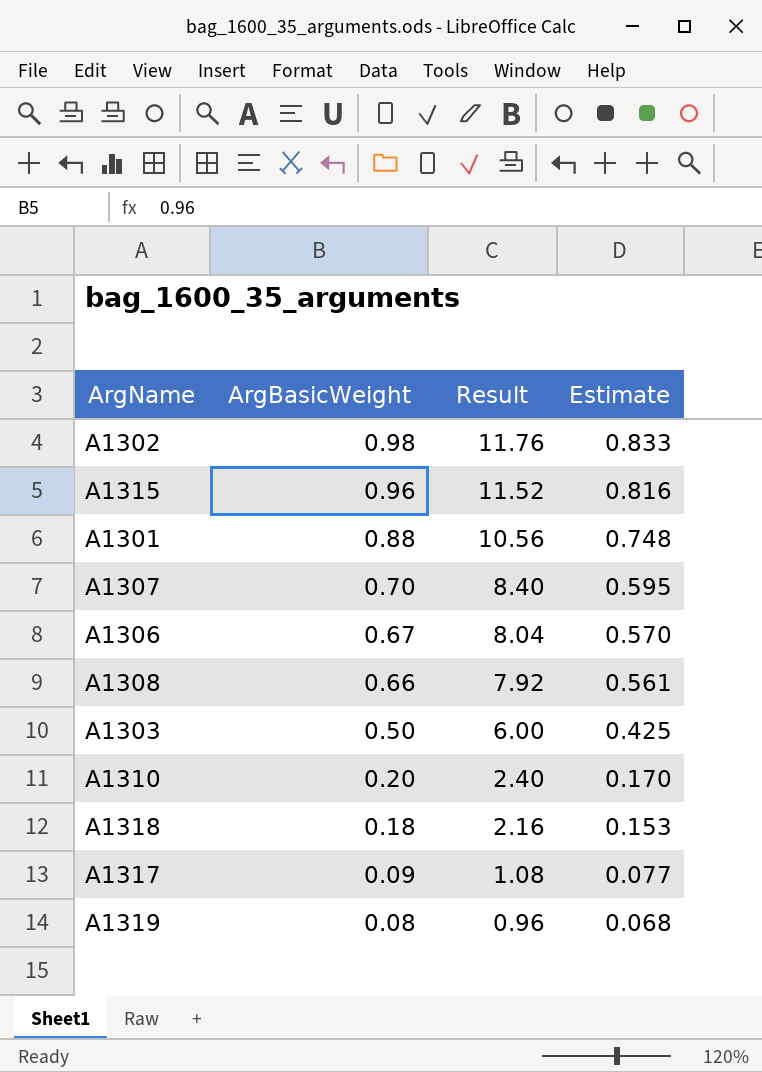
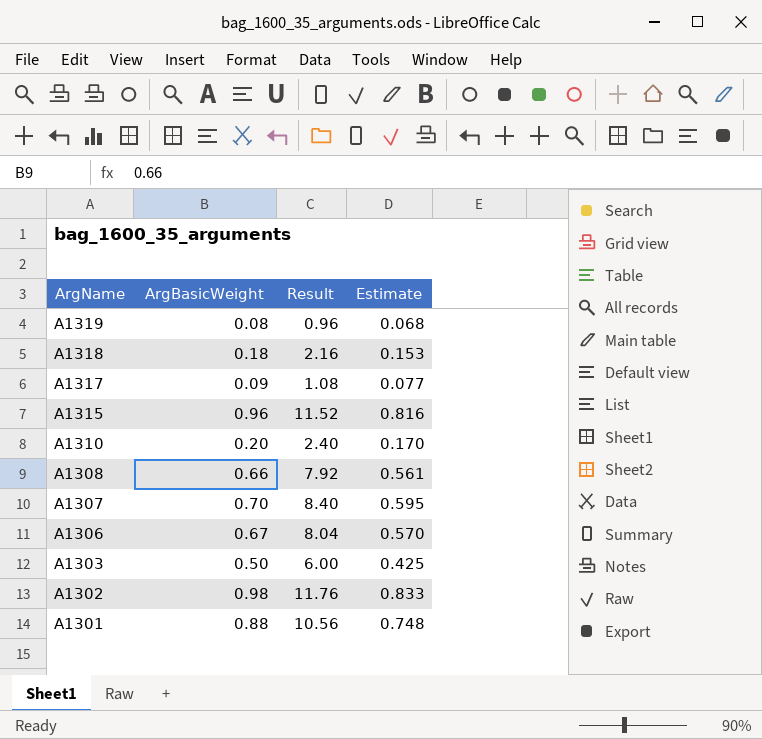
row order: ArgBasicWeight descending -> ArgName descending

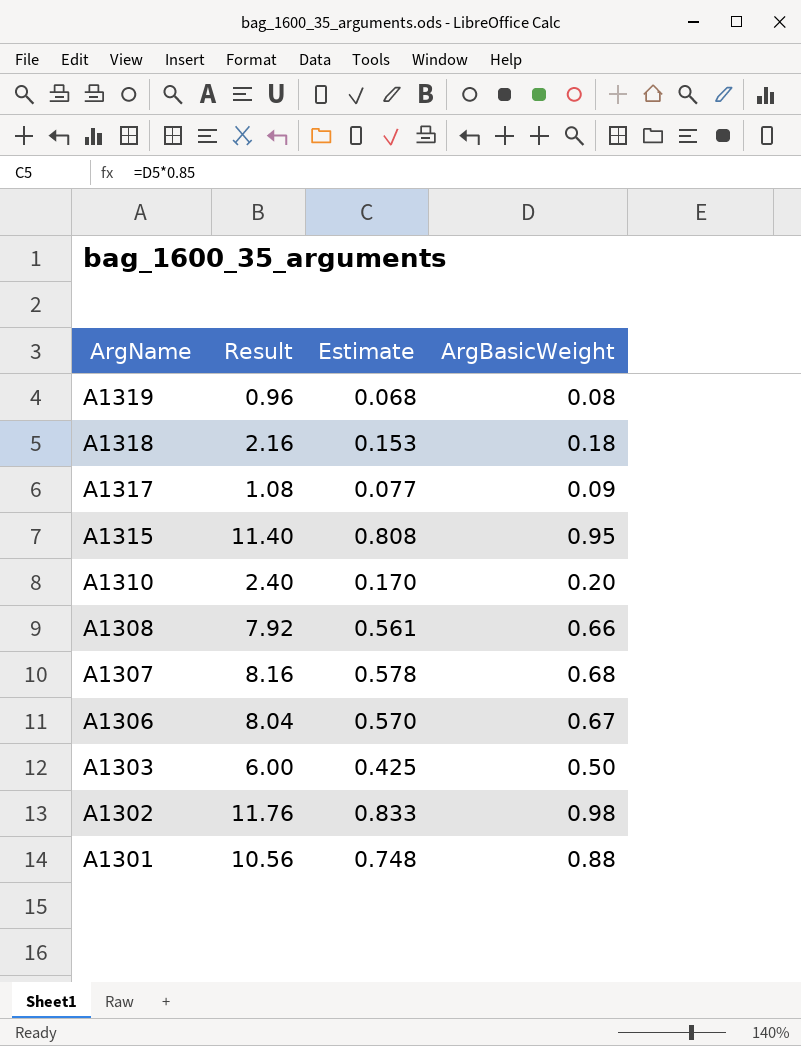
column ArgBasicWeight | position: 2 -> 4
A1315 | Result: 11.52 -> 11.40
A1315 | Estimate: 0.816 -> 0.808
A1315 | ArgBasicWeight: 0.96 -> 0.95
A1307 | Result: 8.40 -> 8.16
A1307 | Estimate: 0.595 -> 0.578
A1307 | ArgBasicWeight: 0.70 -> 0.68

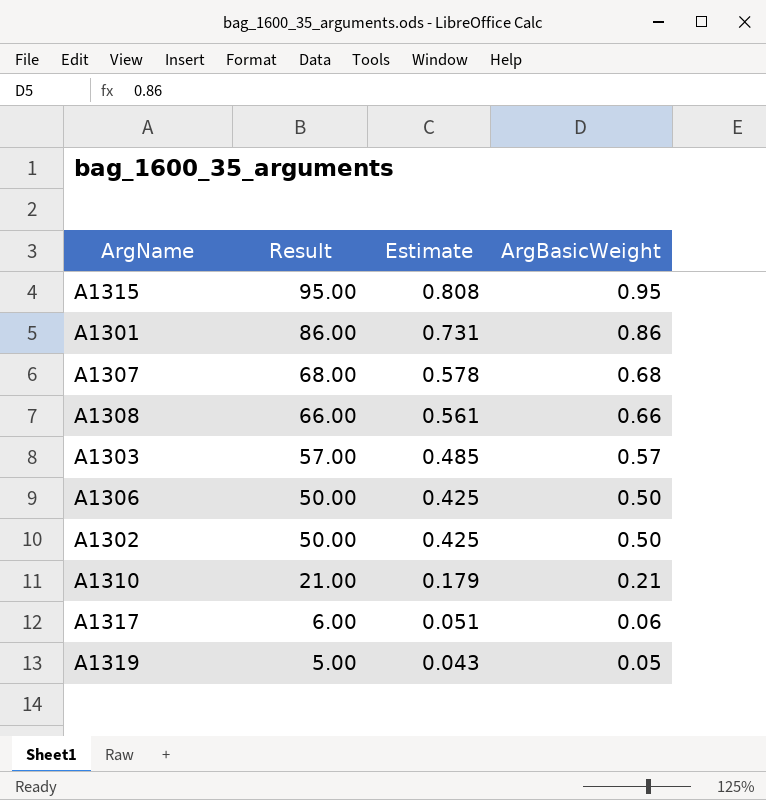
row order: ArgName descending -> Result descending
column Result | formula: [ArgBasicWeight] * 12 -> [ArgBasicWeight] * 100
row A1318: 2.16 | 0.153 | 0.18 -> none
A1301 | Estimate: 0.748 -> 0.731
A1301 | ArgBasicWeight: 0.88 -> 0.86
A1303 | Estimate: 0.425 -> 0.485
A1303 | ArgBasicWeight: 0.50 -> 0.57
A1306 | Estimate: 0.570 -> 0.425
A1306 | ArgBasicWeight: 0.67 -> 0.50
A1302 | Estimate: 0.833 -> 0.425
A1302 | ArgBasicWeight: 0.98 -> 0.50
A1310 | Estimate: 0.170 -> 0.179
A1310 | ArgBasicWeight: 0.20 -> 0.21
A1317 | Estimate: 0.077 -> 0.051
A1317 | ArgBasicWeight: 0.09 -> 0.06
A1319 | Estimate: 0.068 -> 0.043
A1319 | ArgBasicWeight: 0.08 -> 0.05

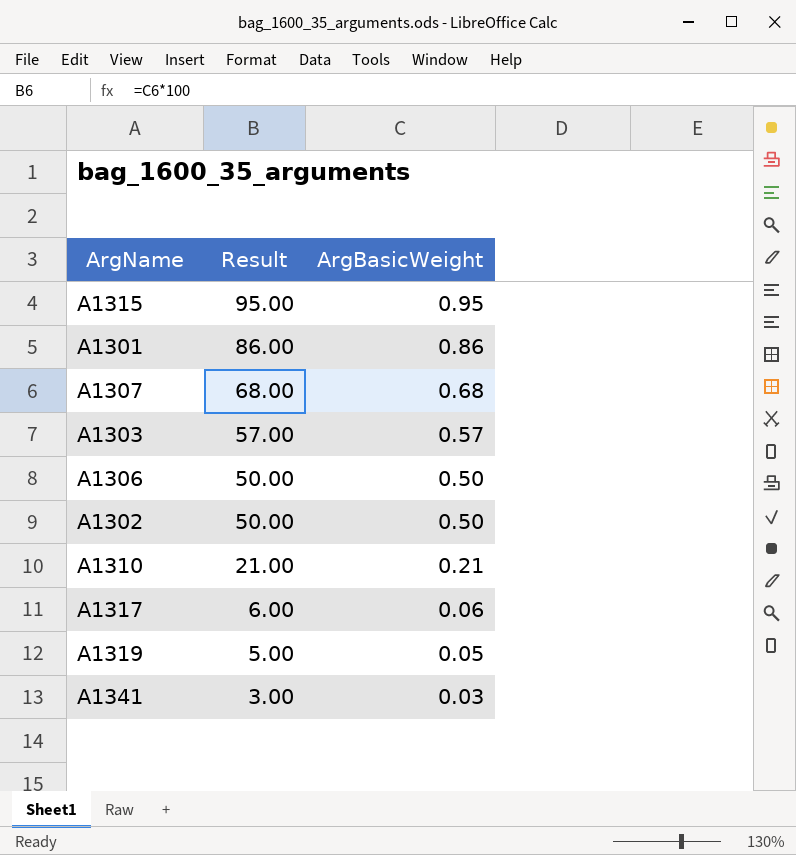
column Estimate | formula: [ArgBasicWeight] * 0.85 -> none
row A1308: 66.00 | 0.561 | 0.66 -> none
row A1341: none -> 3.00 | 0.03

